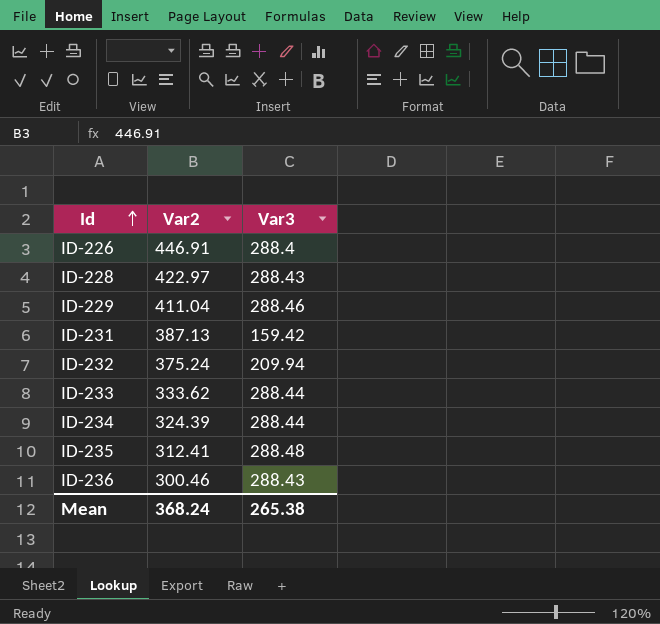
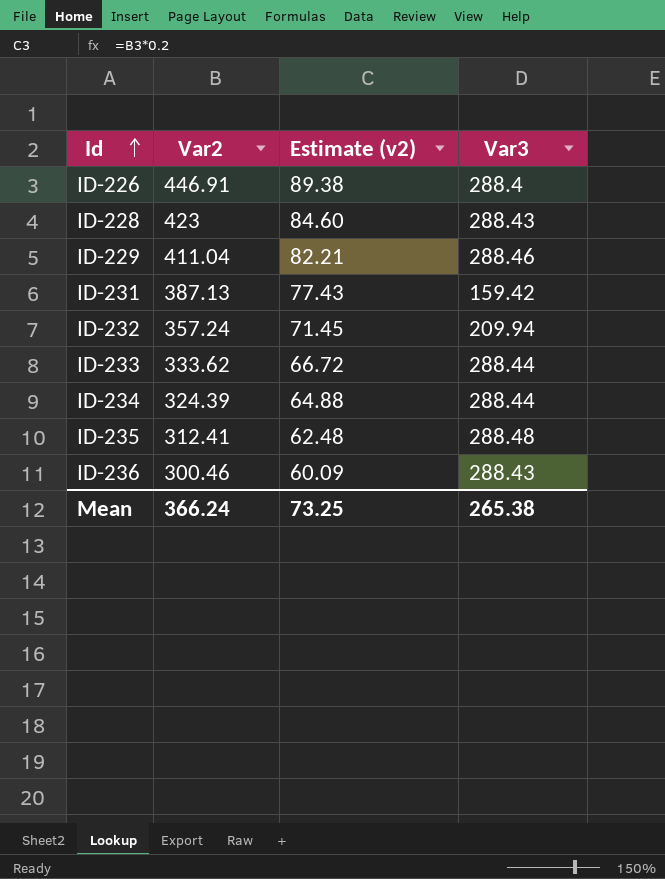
column Estimate (v2) | formula: none -> [Var2] * 0.2
ID-228 | Var2: 422.97 -> 423
ID-232 | Var2: 375.24 -> 357.24
Mean | Var2: 368.24 -> 366.24

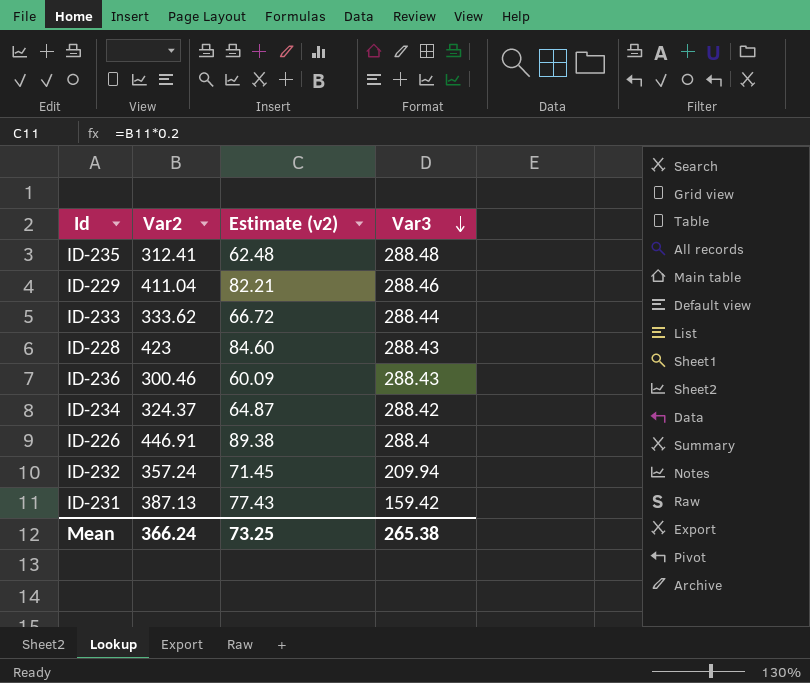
row order: Id ascending -> Var3 descending
ID-234 | Var2: 324.39 -> 324.37
ID-234 | Estimate (v2): 64.88 -> 64.87
ID-234 | Var3: 288.44 -> 288.42

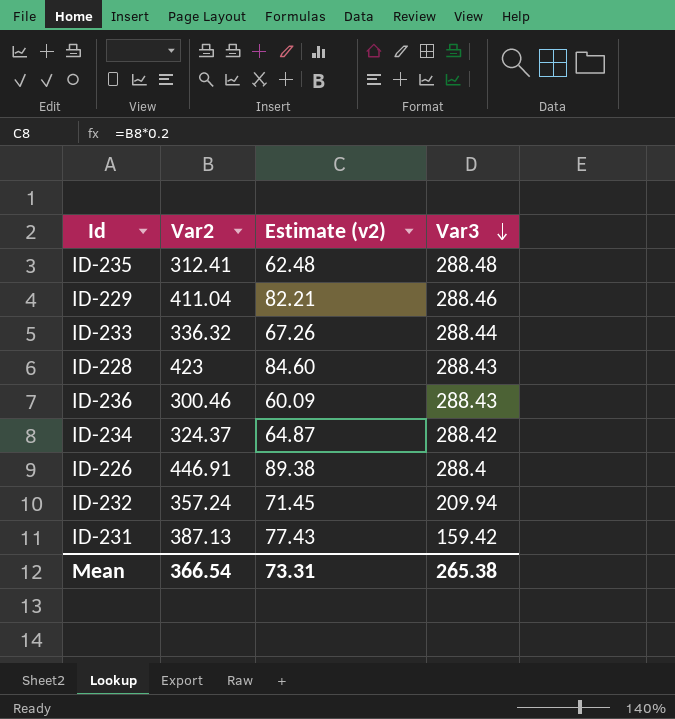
ID-233 | Var2: 333.62 -> 336.32
ID-233 | Estimate (v2): 66.72 -> 67.26
Mean | Var2: 366.24 -> 366.54
Mean | Estimate (v2): 73.25 -> 73.31

